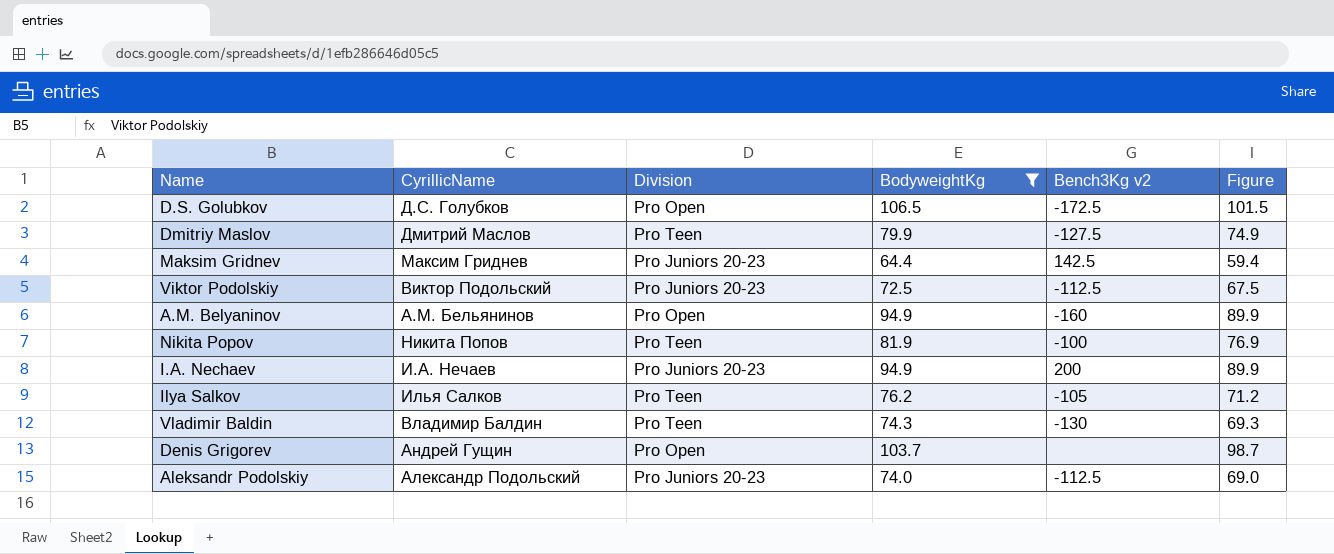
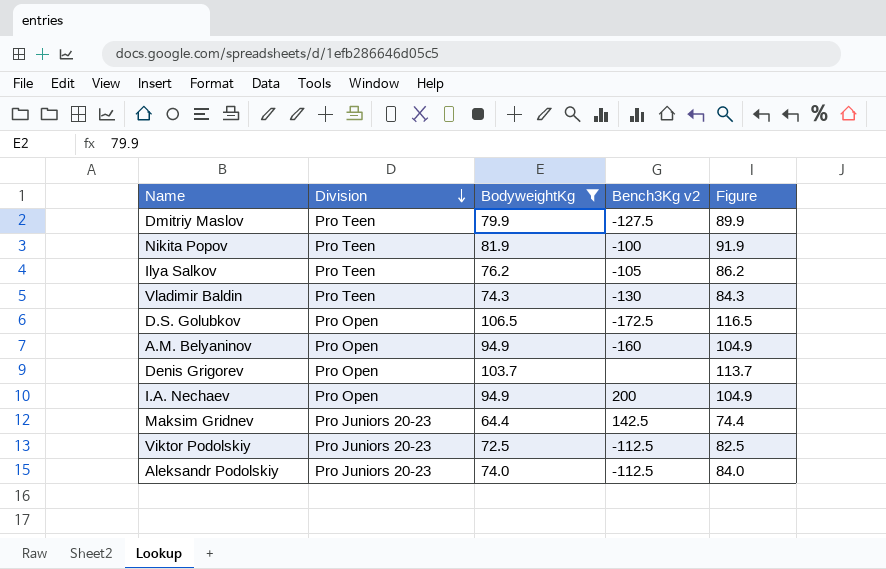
row order: none -> Division descending
column CyrillicName | position: 2 -> none
column Figure | formula: [BodyweightKg] - 5 -> [BodyweightKg] + 10
I.A. Nechaev | Division: Pro Juniors 20-23 -> Pro Open

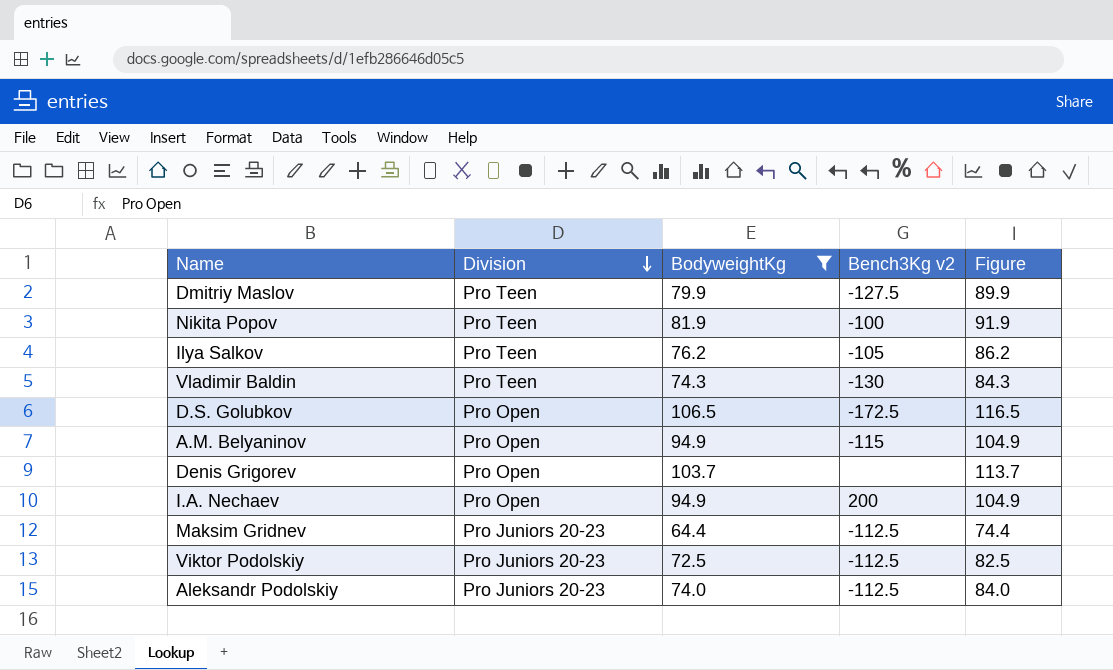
A.M. Belyaninov | Bench3Kg v2: -160 -> -115
Maksim Gridnev | Bench3Kg v2: 142.5 -> -112.5

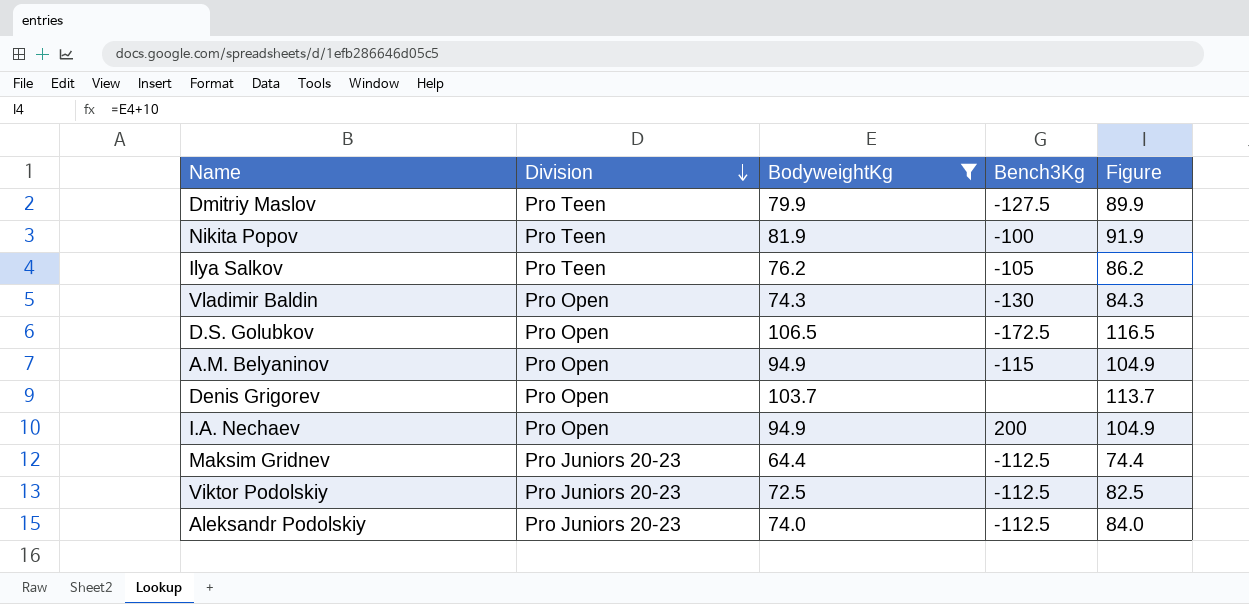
column name: Bench3Kg v2 -> Bench3Kg
Vladimir Baldin | Division: Pro Teen -> Pro Open

